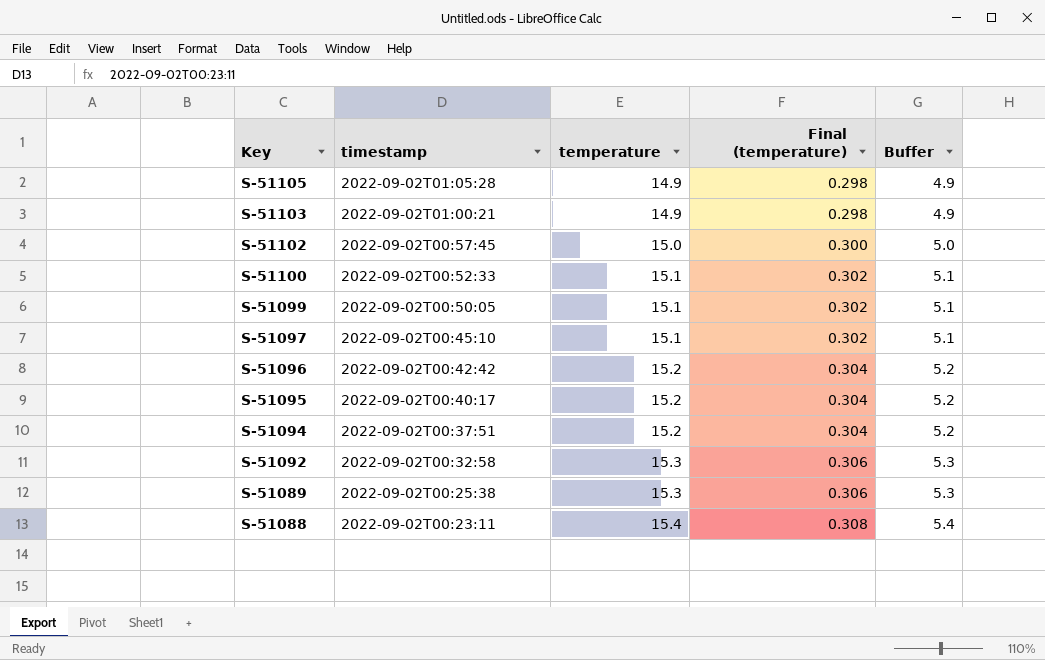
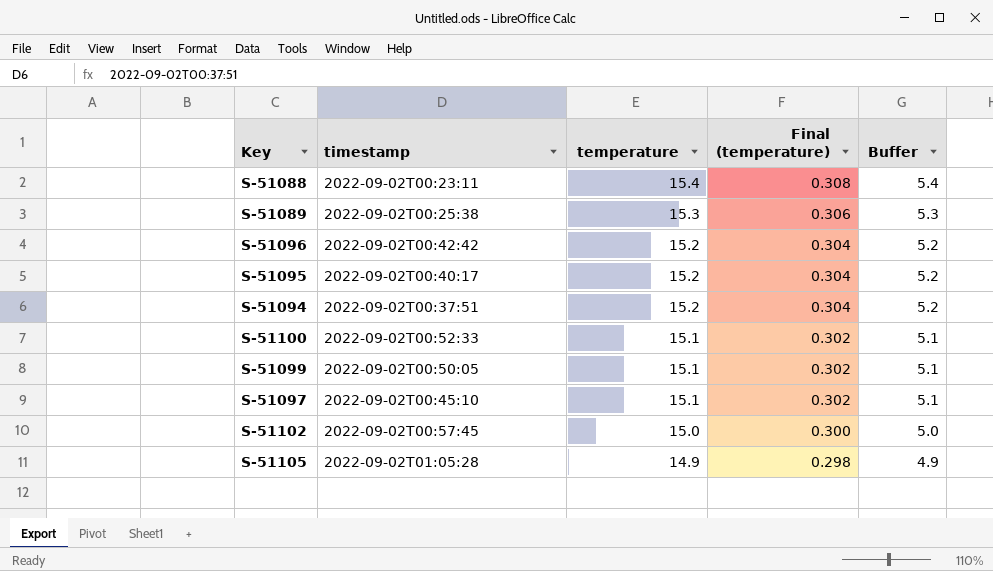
row order: Key descending -> temperature descending
row S-51103: 2022-09-02T01:00:21 | 14.9 | 0.298 | 4.9 -> none
row S-51092: 2022-09-02T00:32:58 | 15.3 | 0.306 | 5.3 -> none

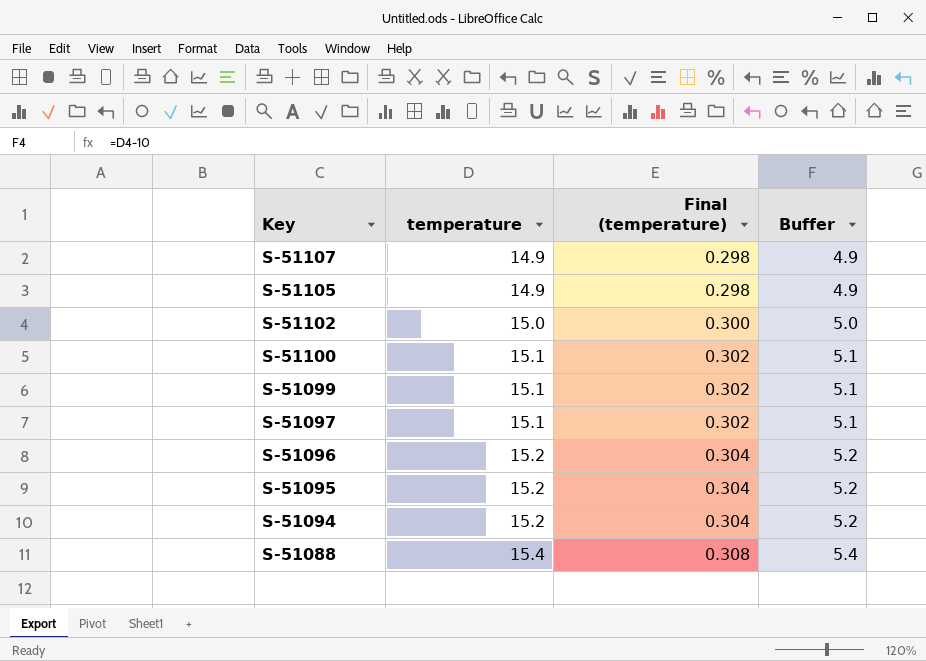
row order: temperature descending -> Key descending
column timestamp | position: 2 -> none
row S-51089: 2022-09-02T00:25:38 | 15.3 | 0.306 | 5.3 -> none
row S-51107: none -> 14.9 | 0.298 | 4.9

